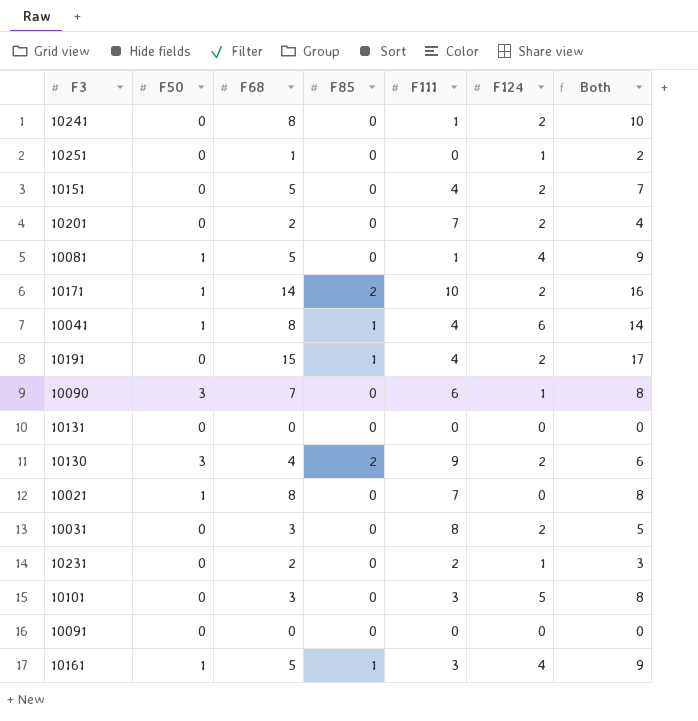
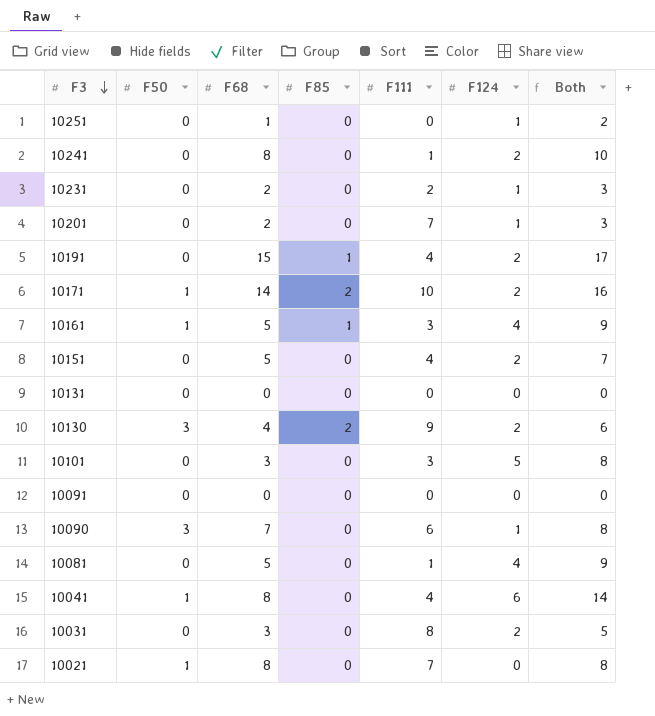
row order: none -> F3 descending
10201 | F124: 2 -> 1
10201 | Both: 4 -> 3
10081 | F50: 1 -> 0
10041 | F85: 1 -> 0

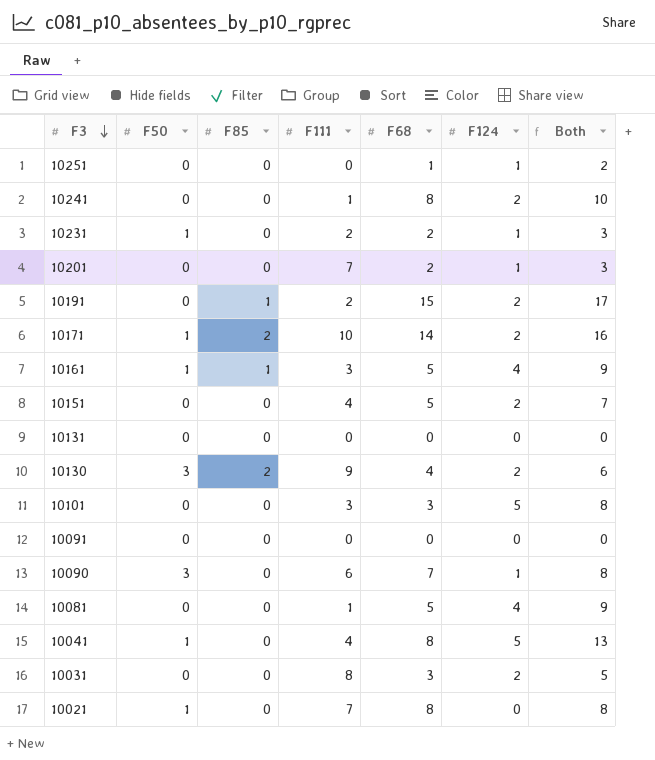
column F68 | position: 3 -> 5
10231 | F50: 0 -> 1
10191 | F111: 4 -> 2
10041 | F124: 6 -> 5
10041 | Both: 14 -> 13

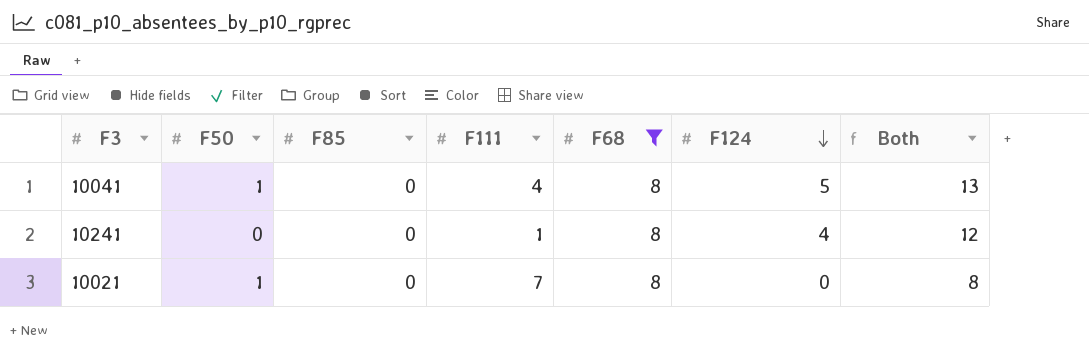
filter: none -> F68 = 8
row order: F3 descending -> F124 descending
10241 | F124: 2 -> 4
10241 | Both: 10 -> 12

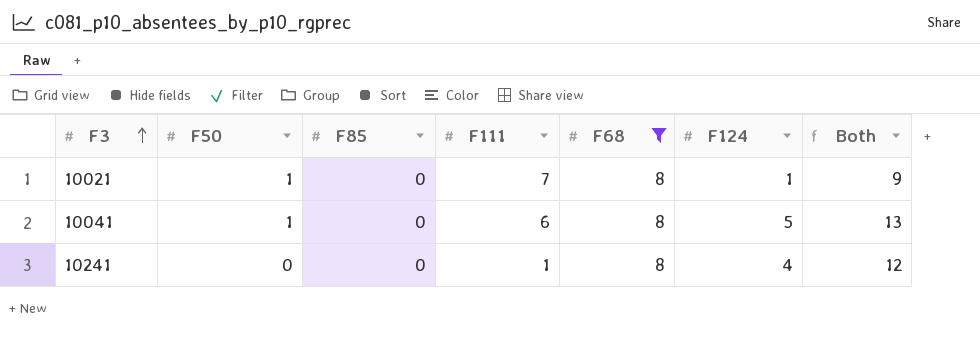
row order: F124 descending -> F3 ascending
10021 | F124: 0 -> 1
10021 | Both: 8 -> 9
10041 | F111: 4 -> 6

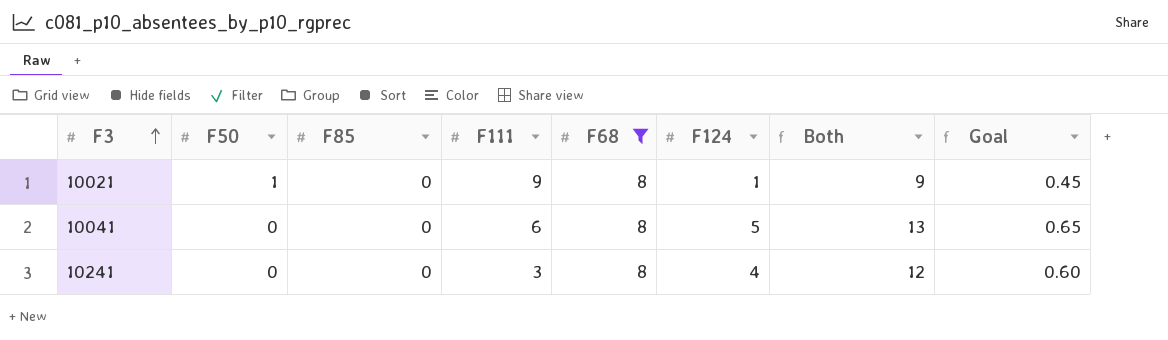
column Goal | formula: none -> [Both] * 0.05
10021 | F111: 7 -> 9
10041 | F50: 1 -> 0
10241 | F111: 1 -> 3

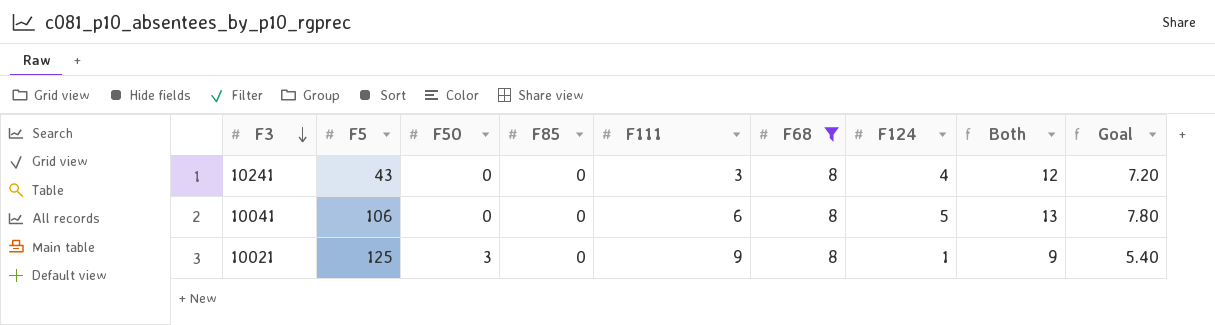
row order: F3 ascending -> F3 descending
column F5 | position: none -> 2
column Goal | formula: [Both] * 0.05 -> [Both] * 0.6
10021 | F50: 1 -> 3

